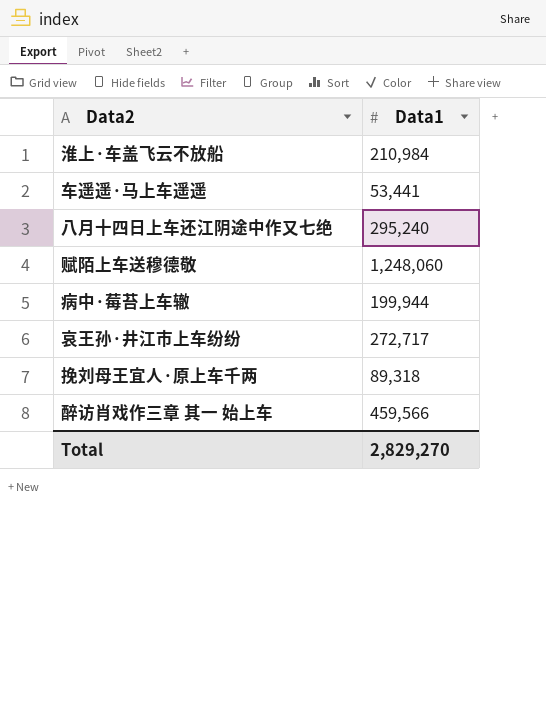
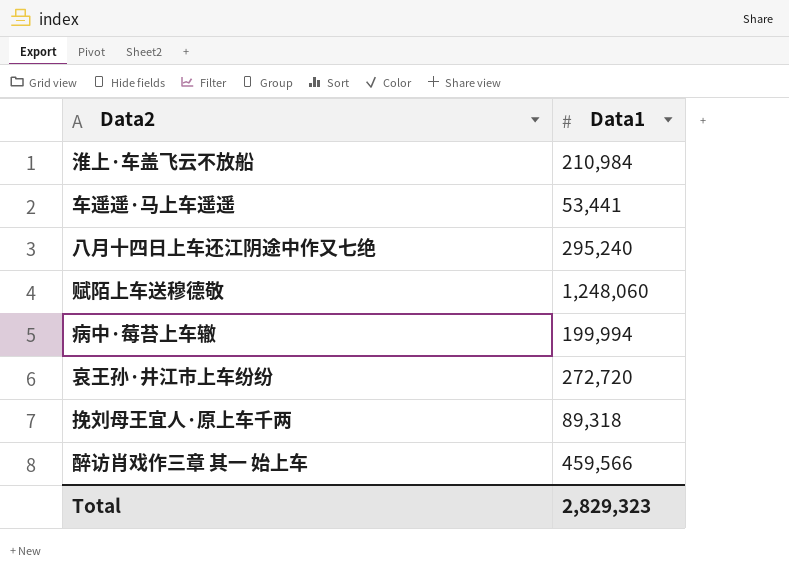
病中·莓苔上车辙 | Data1: 199,944 -> 199,994
哀王孙·井江市上车纷纷 | Data1: 272,717 -> 272,720
Total | Data1: 2,829,270 -> 2,829,323

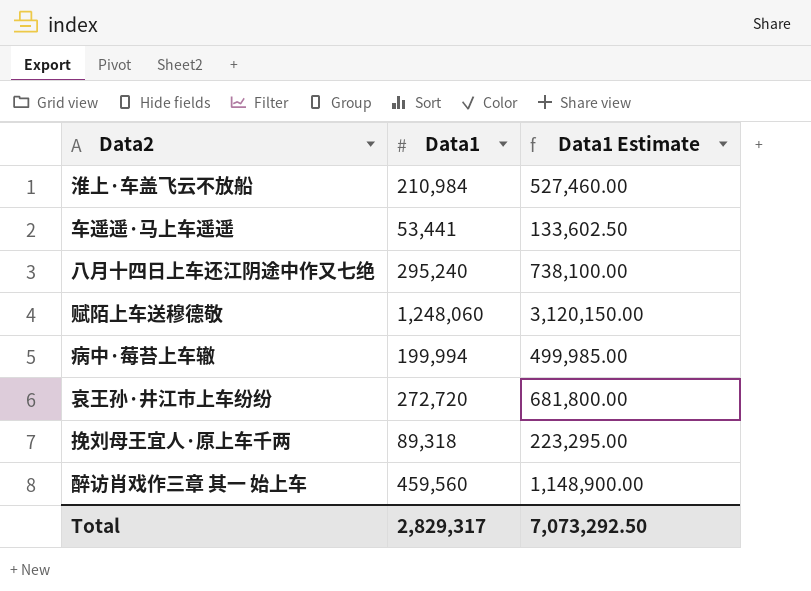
column Data1 Estimate | formula: none -> [Data1] * 2.5
醉访肖戏作三章 其一 始上车 | Data1: 459,566 -> 459,560
Total | Data1: 2,829,323 -> 2,829,317

